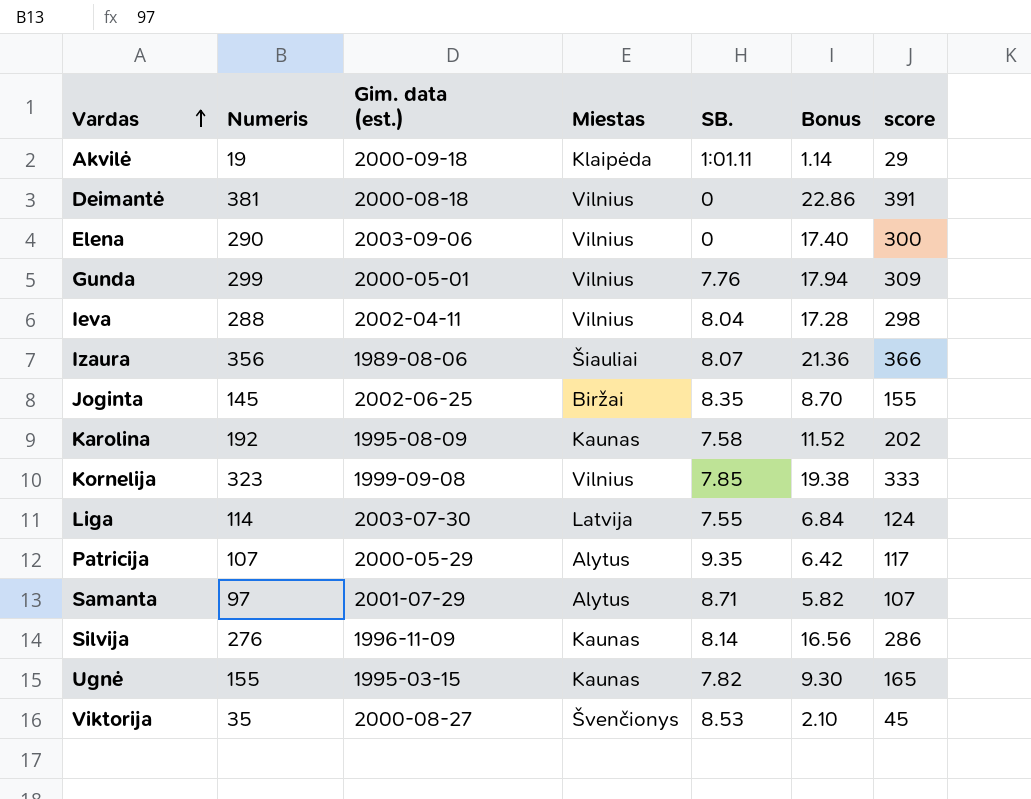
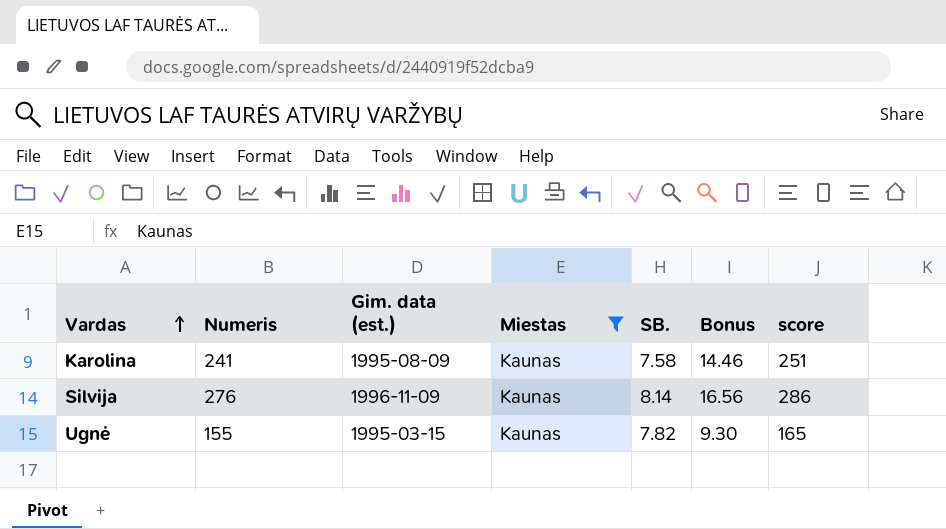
filter: none -> Miestas = Kaunas
Karolina | Numeris: 192 -> 241
Karolina | Bonus: 11.52 -> 14.46
Karolina | score: 202 -> 251

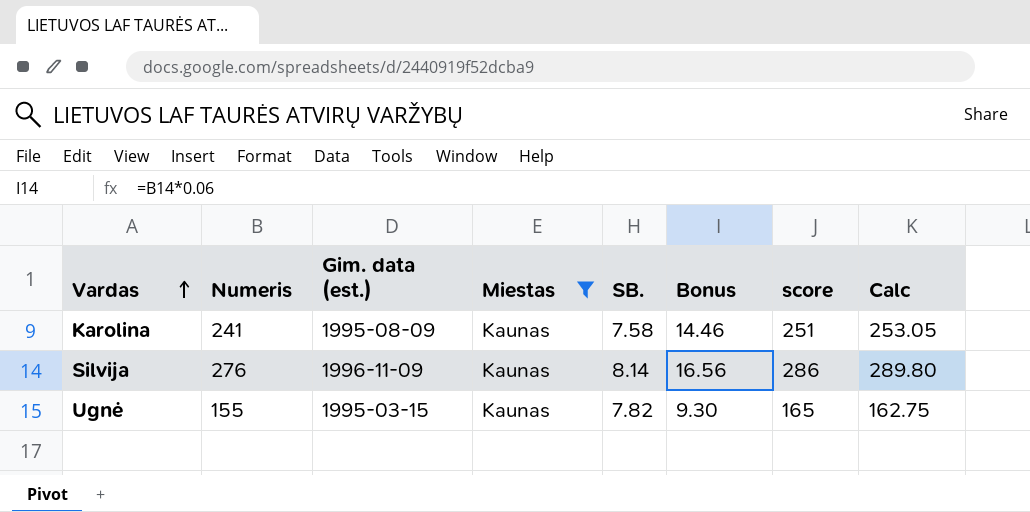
column Calc | formula: none -> [Numeris] * 1.05

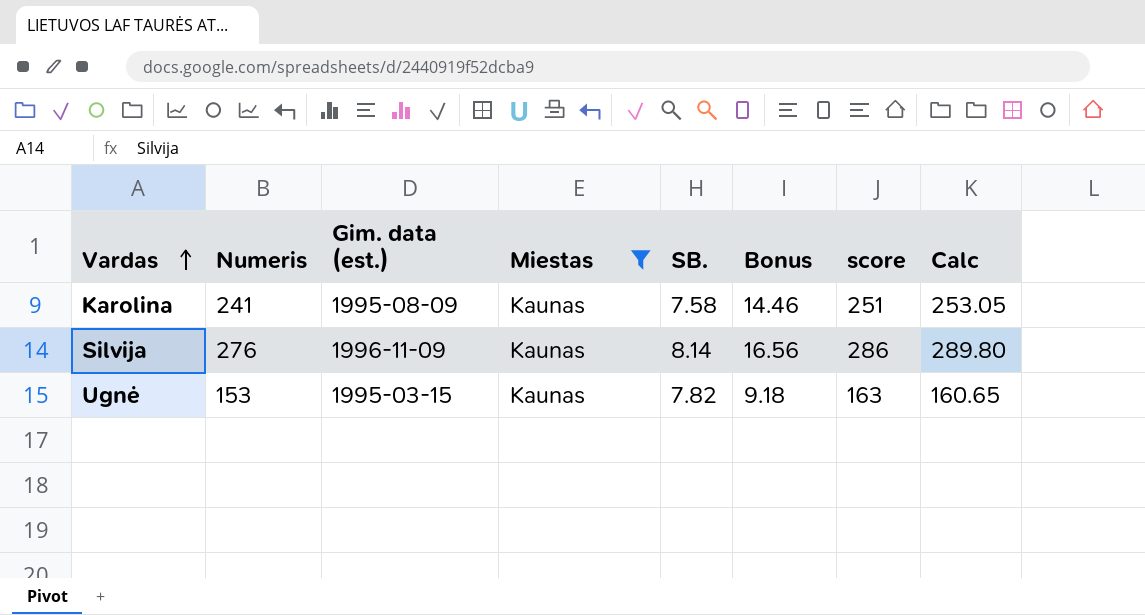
Ugnė | Numeris: 155 -> 153
Ugnė | Bonus: 9.30 -> 9.18
Ugnė | score: 165 -> 163
Ugnė | Calc: 162.75 -> 160.65

